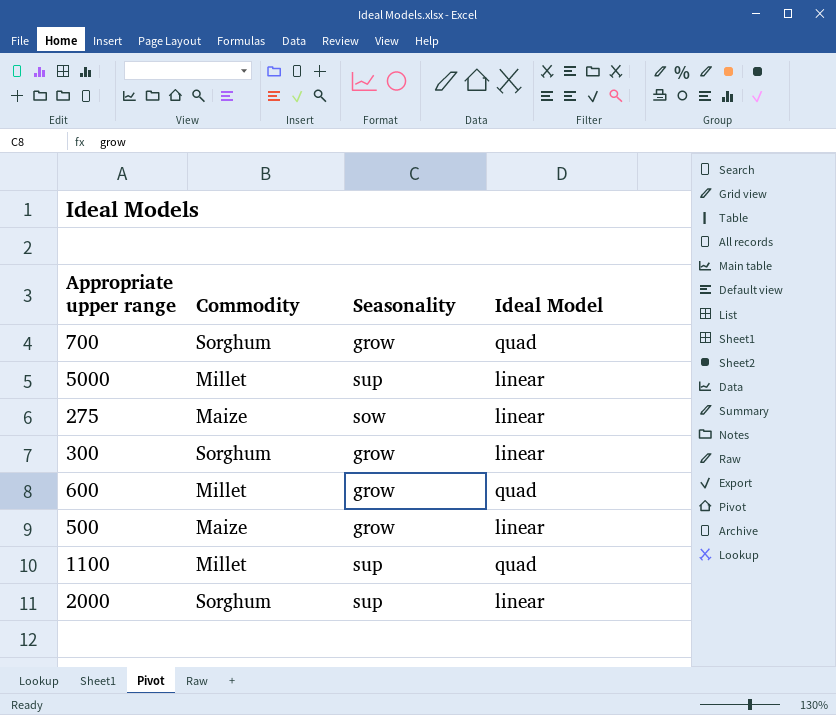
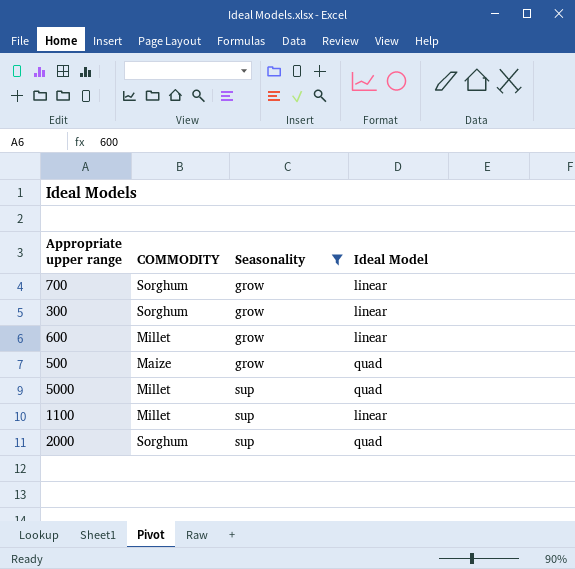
filter: none -> Seasonality != sow
row order: none -> Seasonality ascending
column name: Commodity -> COMMODITY
700 | Ideal Model: quad -> linear
600 | Ideal Model: quad -> linear
500 | Ideal Model: linear -> quad
5000 | Ideal Model: linear -> quad
1100 | Ideal Model: quad -> linear
2000 | Ideal Model: linear -> quad

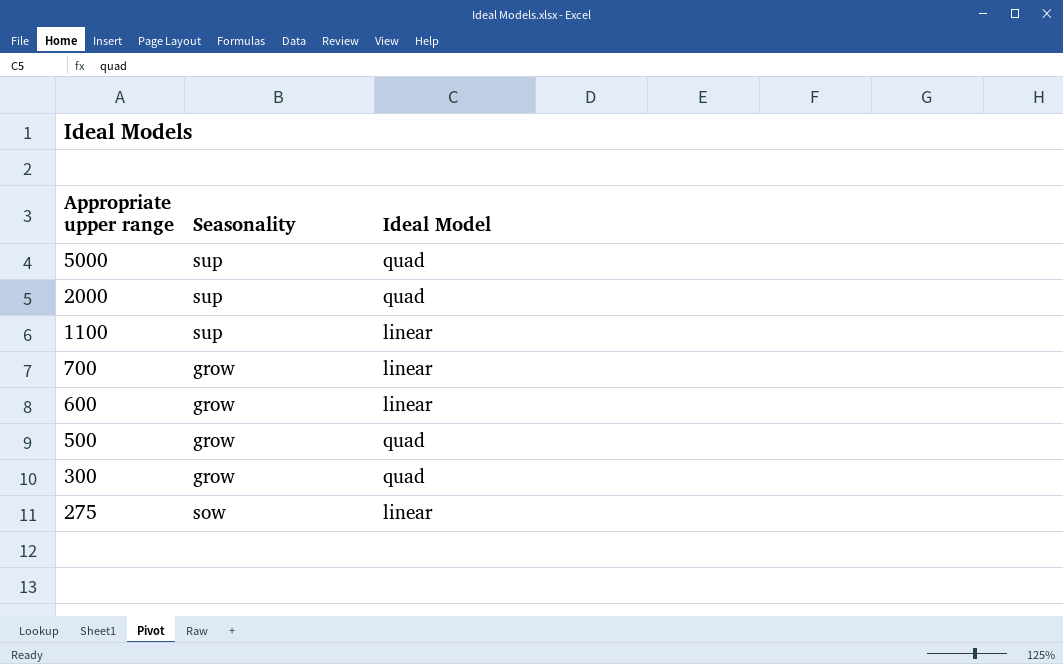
filter: Seasonality != sow -> none
row order: Seasonality ascending -> Appropriate upper range descending
column COMMODITY | position: 2 -> none
300 | Ideal Model: linear -> quad

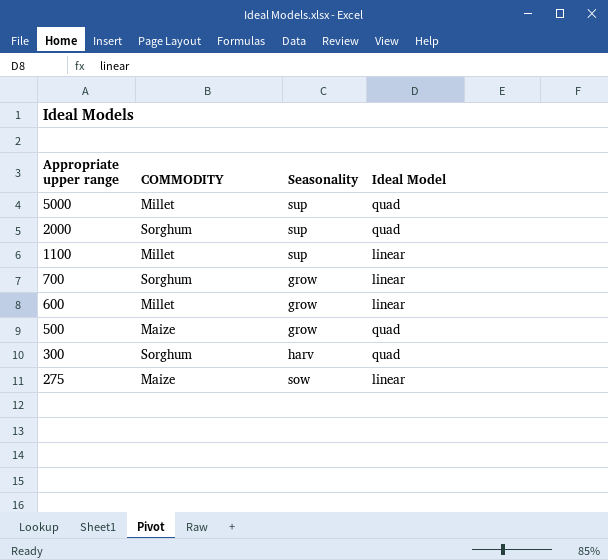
column COMMODITY | position: none -> 2
300 | Seasonality: grow -> harv

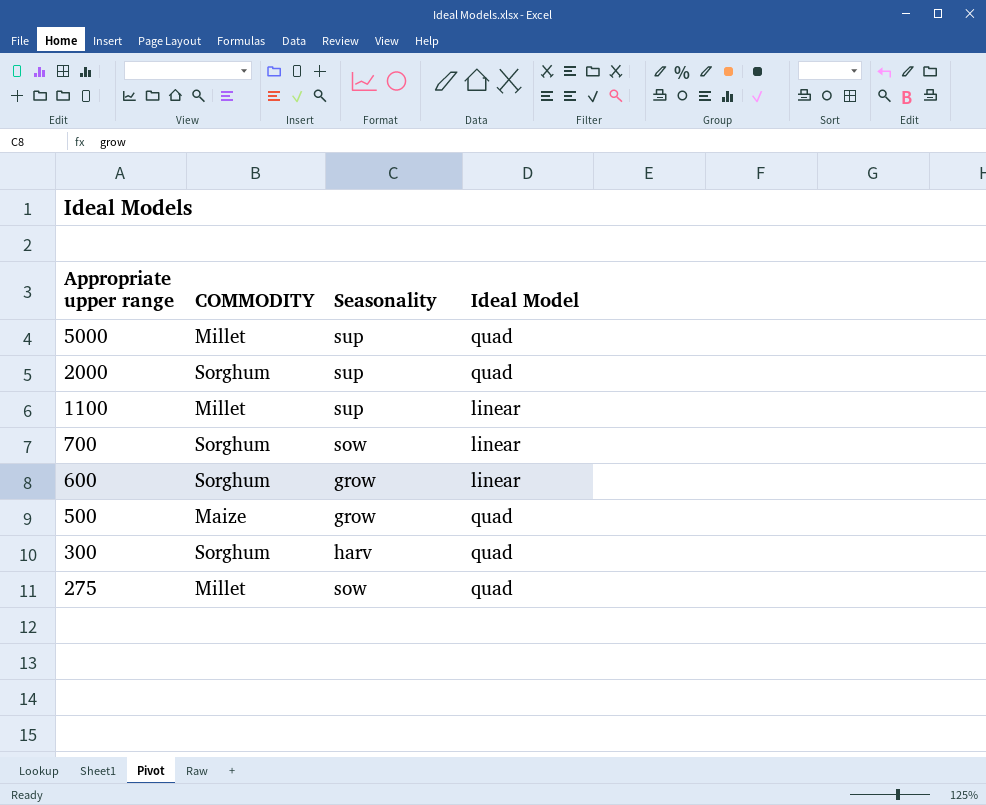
700 | Seasonality: grow -> sow
600 | COMMODITY: Millet -> Sorghum
275 | COMMODITY: Maize -> Millet
275 | Ideal Model: linear -> quad

